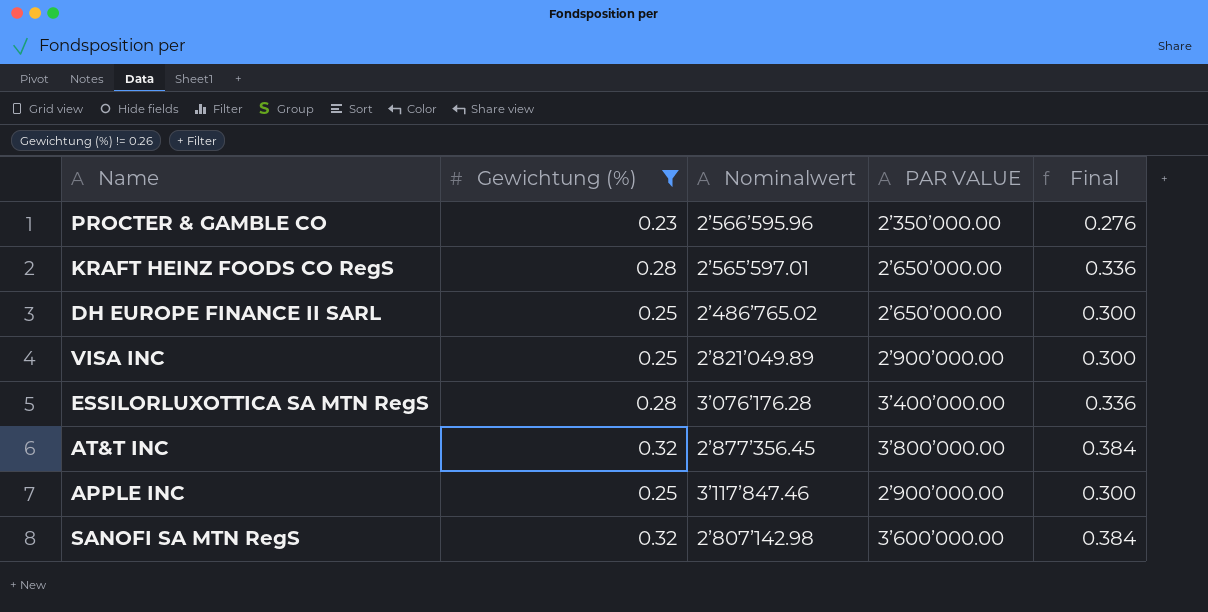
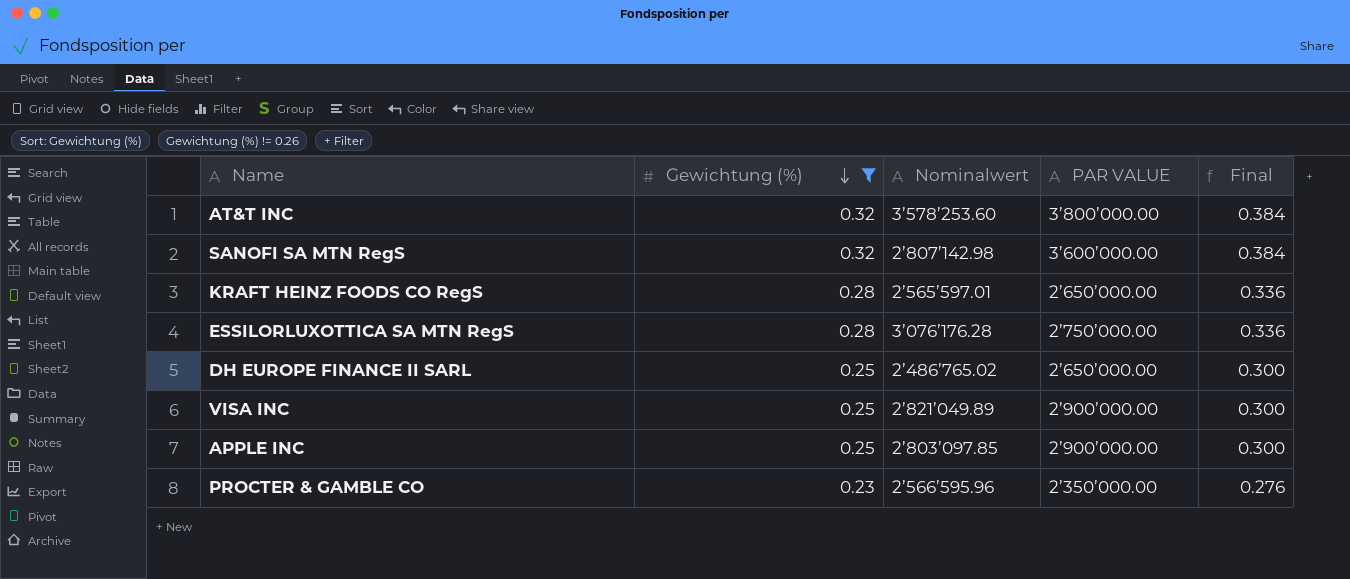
row order: none -> Gewichtung (%) descending
AT&T INC | Nominalwert: 2’877’356.45 -> 3’578’253.60
ESSILORLUXOTTICA SA MTN RegS | PAR VALUE: 3’400’000.00 -> 2’750’000.00
APPLE INC | Nominalwert: 3’117’847.46 -> 2’803’097.85

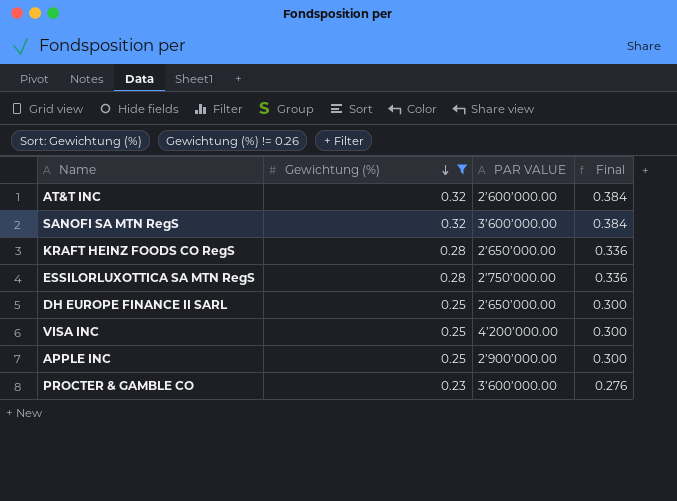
column Nominalwert | position: 3 -> none
AT&T INC | PAR VALUE: 3’800’000.00 -> 2’600’000.00
VISA INC | PAR VALUE: 2’900’000.00 -> 4’200’000.00
PROCTER & GAMBLE CO | PAR VALUE: 2’350’000.00 -> 3’600’000.00

